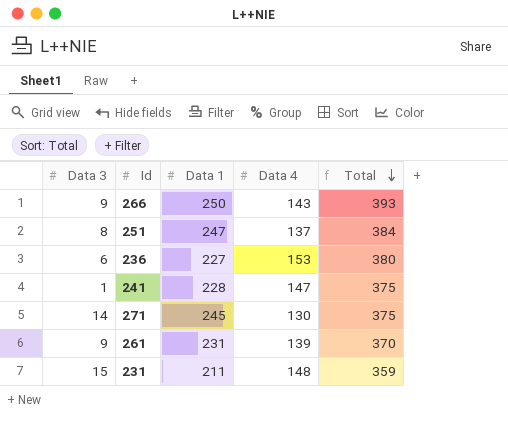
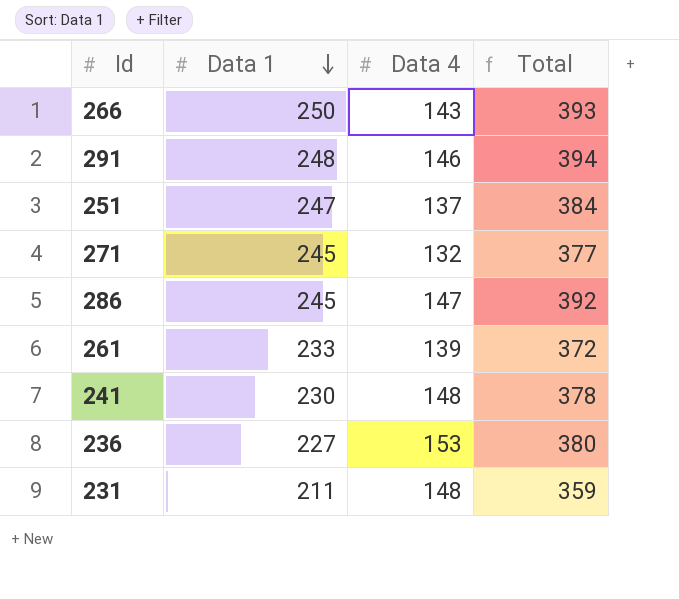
row order: Total descending -> Data 1 descending
column Data 3 | position: 1 -> none
row 291: none -> 248 | 146 | 394
271 | Data 4: 130 -> 132
271 | Total: 375 -> 377
row 286: none -> 245 | 147 | 392
261 | Data 1: 231 -> 233
261 | Total: 370 -> 372
241 | Data 1: 228 -> 230
241 | Data 4: 147 -> 148
241 | Total: 375 -> 378

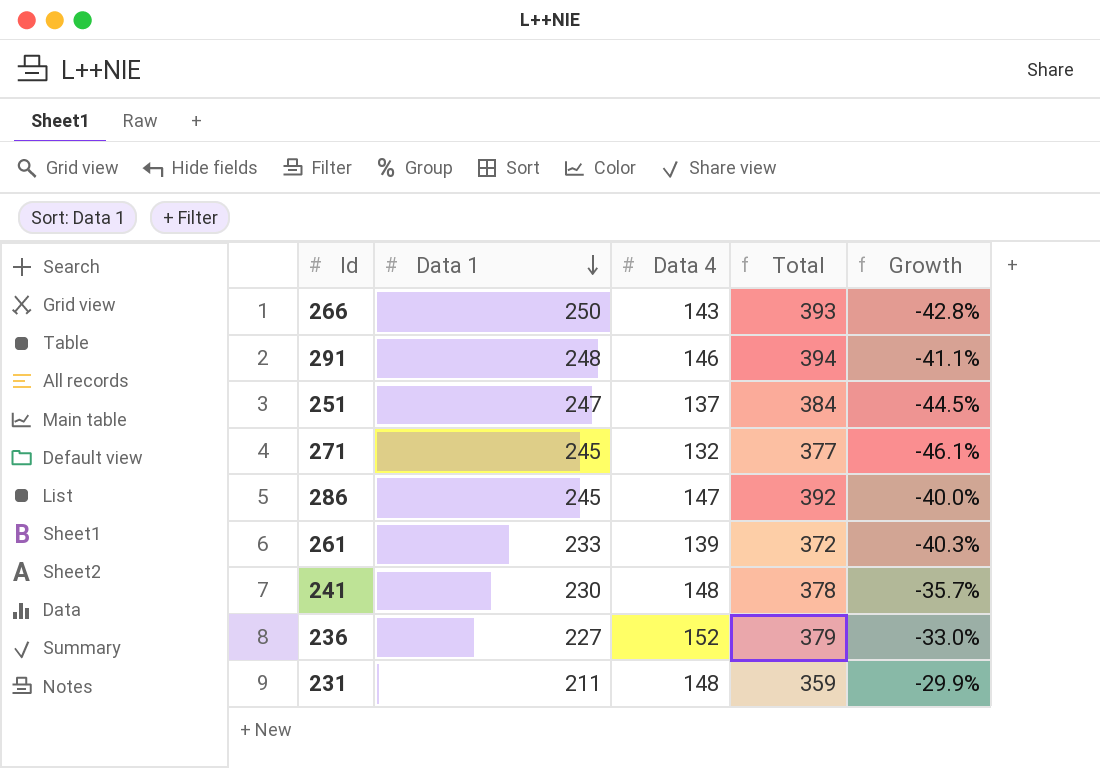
column Growth | formula: none -> ([Data 4] - [Data 1]) / [Data 1]
236 | Data 4: 153 -> 152
236 | Total: 380 -> 379

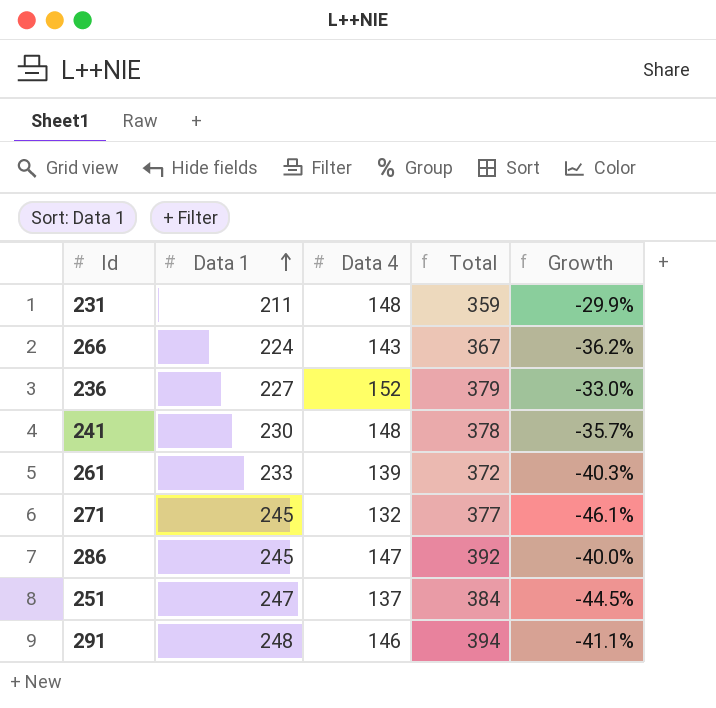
row order: Data 1 descending -> Data 1 ascending
266 | Data 1: 250 -> 224
266 | Total: 393 -> 367
266 | Growth: -42.8% -> -36.2%

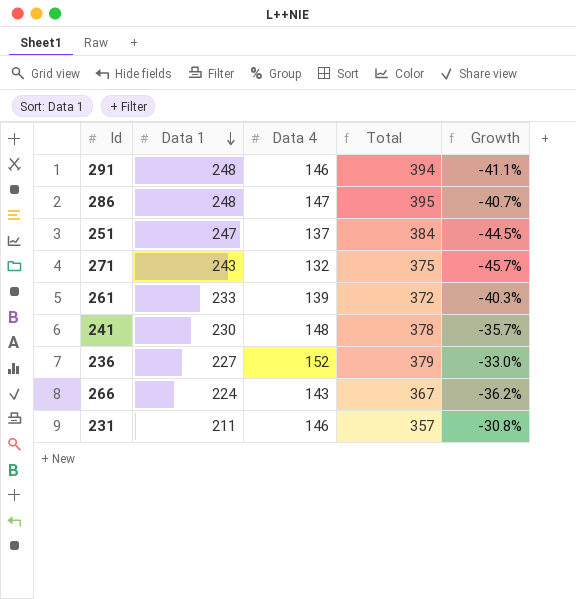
row order: Data 1 ascending -> Data 1 descending
286 | Data 1: 245 -> 248
286 | Total: 392 -> 395
286 | Growth: -40.0% -> -40.7%
271 | Data 1: 245 -> 243
271 | Total: 377 -> 375
271 | Growth: -46.1% -> -45.7%
231 | Data 4: 148 -> 146
231 | Total: 359 -> 357
231 | Growth: -29.9% -> -30.8%

